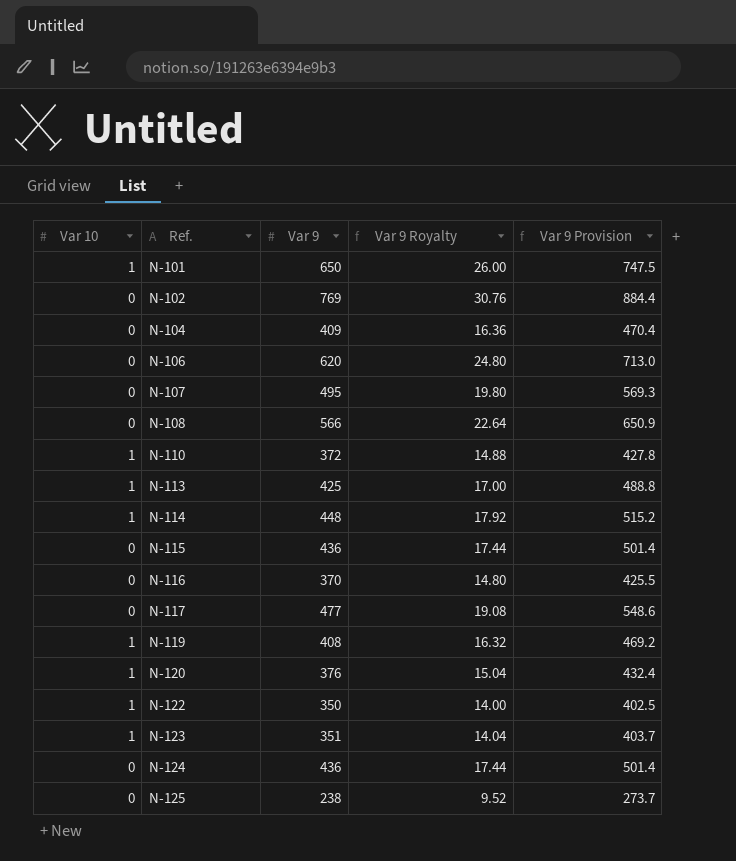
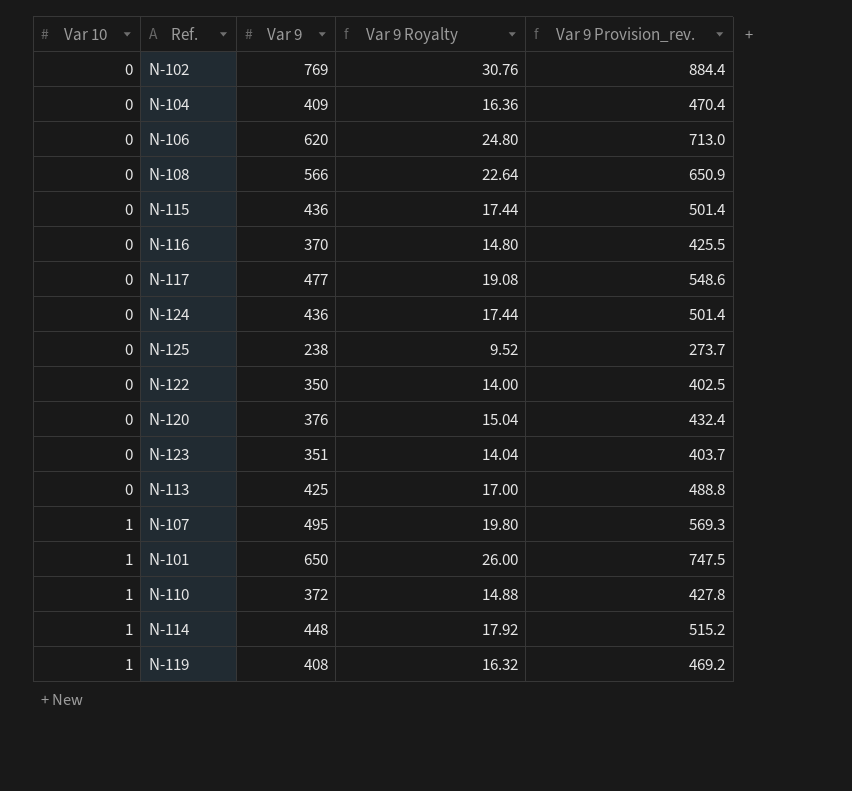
row order: Ref. ascending -> Var 10 ascending
column name: Var 9 Provision -> Var 9 Provision_rev.
N-122 | Var 10: 1 -> 0
N-120 | Var 10: 1 -> 0
N-123 | Var 10: 1 -> 0
N-113 | Var 10: 1 -> 0
N-107 | Var 10: 0 -> 1

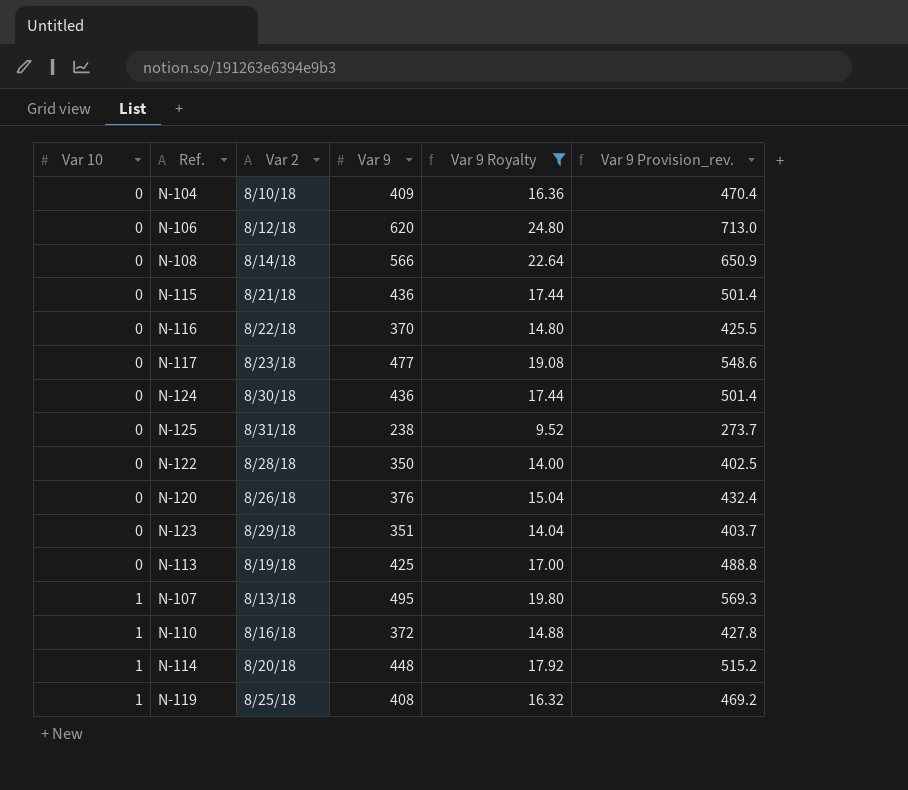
filter: none -> Var 9 Royalty <= 24.80
column Var 2 | position: none -> 3

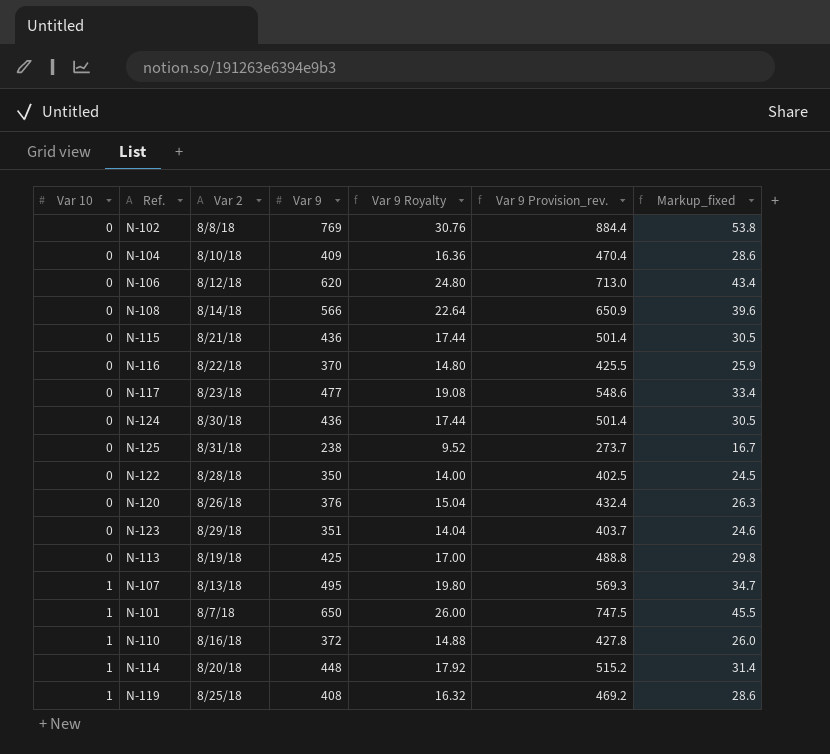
filter: Var 9 Royalty <= 24.80 -> none
column Markup_fixed | formula: none -> [Var 9] * 0.07

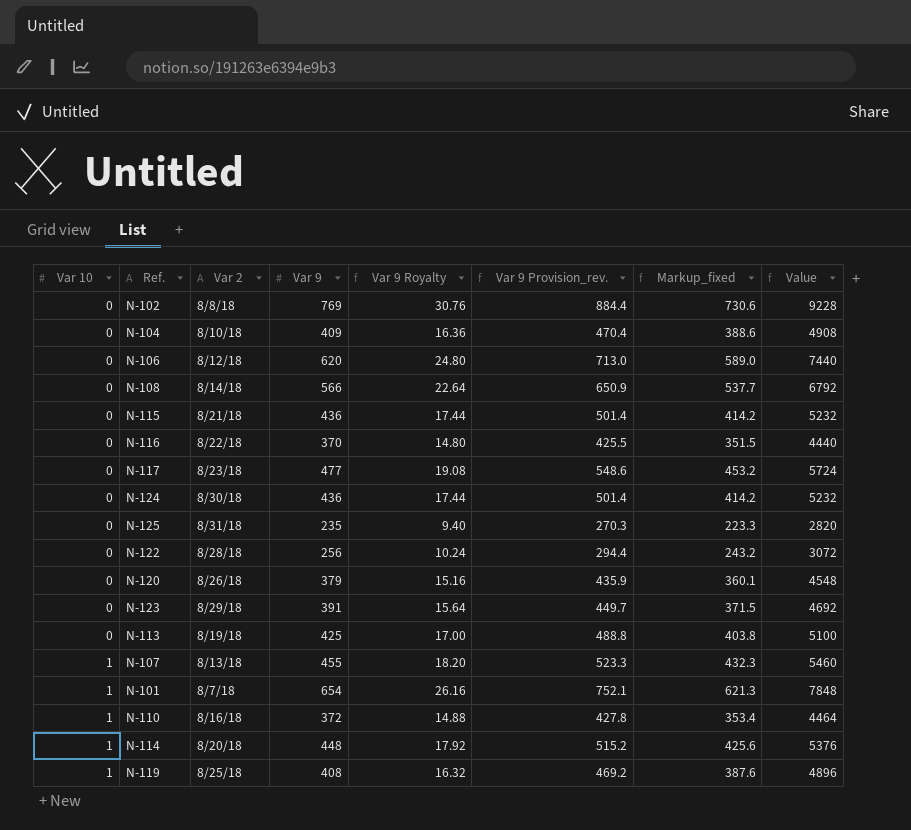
column Markup_fixed | formula: [Var 9] * 0.07 -> [Var 9] * 0.95
column Value | formula: none -> [Var 9] * 12
N-125 | Var 9: 238 -> 235
N-125 | Var 9 Royalty: 9.52 -> 9.40
N-125 | Var 9 Provision_rev.: 273.7 -> 270.3
N-122 | Var 9: 350 -> 256
N-122 | Var 9 Royalty: 14.00 -> 10.24
N-122 | Var 9 Provision_rev.: 402.5 -> 294.4
N-120 | Var 9: 376 -> 379
N-120 | Var 9 Royalty: 15.04 -> 15.16
N-120 | Var 9 Provision_rev.: 432.4 -> 435.9
N-123 | Var 9: 351 -> 391
N-123 | Var 9 Royalty: 14.04 -> 15.64
N-123 | Var 9 Provision_rev.: 403.7 -> 449.7
N-107 | Var 9: 495 -> 455
N-107 | Var 9 Royalty: 19.80 -> 18.20
N-107 | Var 9 Provision_rev.: 569.3 -> 523.3
N-101 | Var 9: 650 -> 654
N-101 | Var 9 Royalty: 26.00 -> 26.16
N-101 | Var 9 Provision_rev.: 747.5 -> 752.1

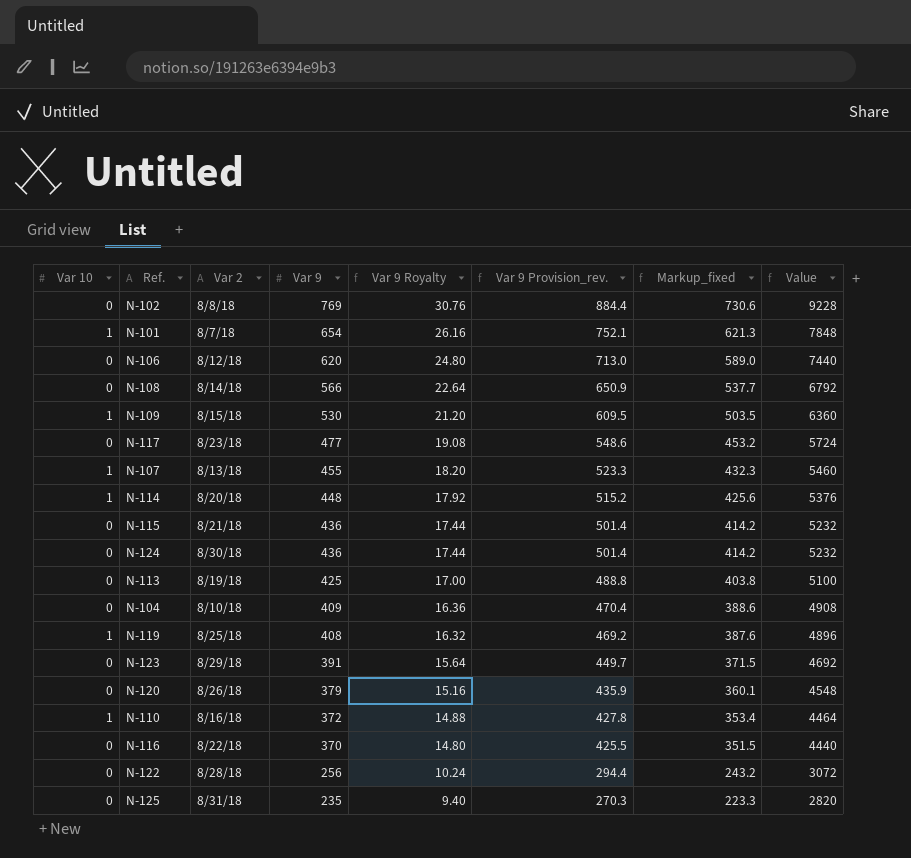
row order: Var 10 ascending -> Var 9 descending
row N-109: none -> 1 | 8/15/18 | 530 | 21.20 | 609.5 | 503.5 | 6360

